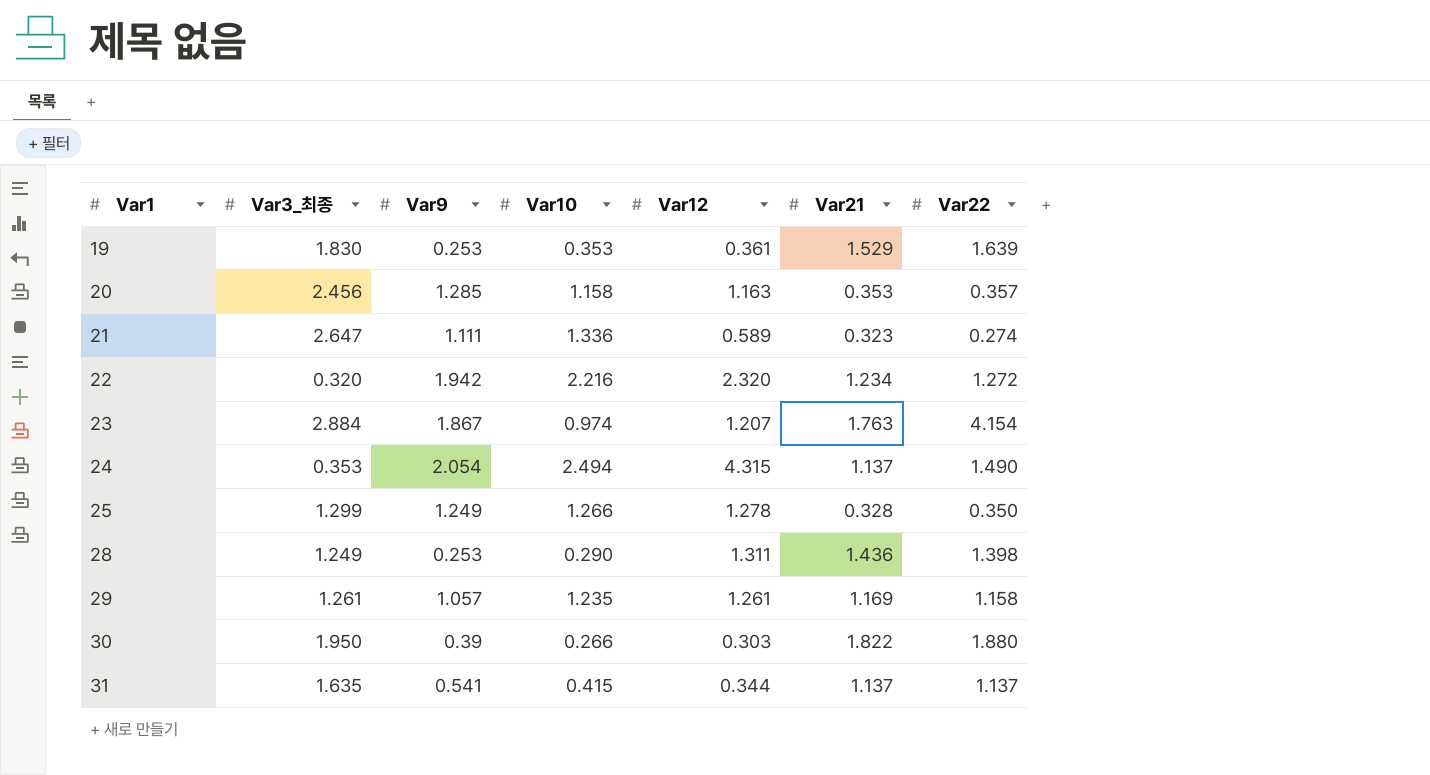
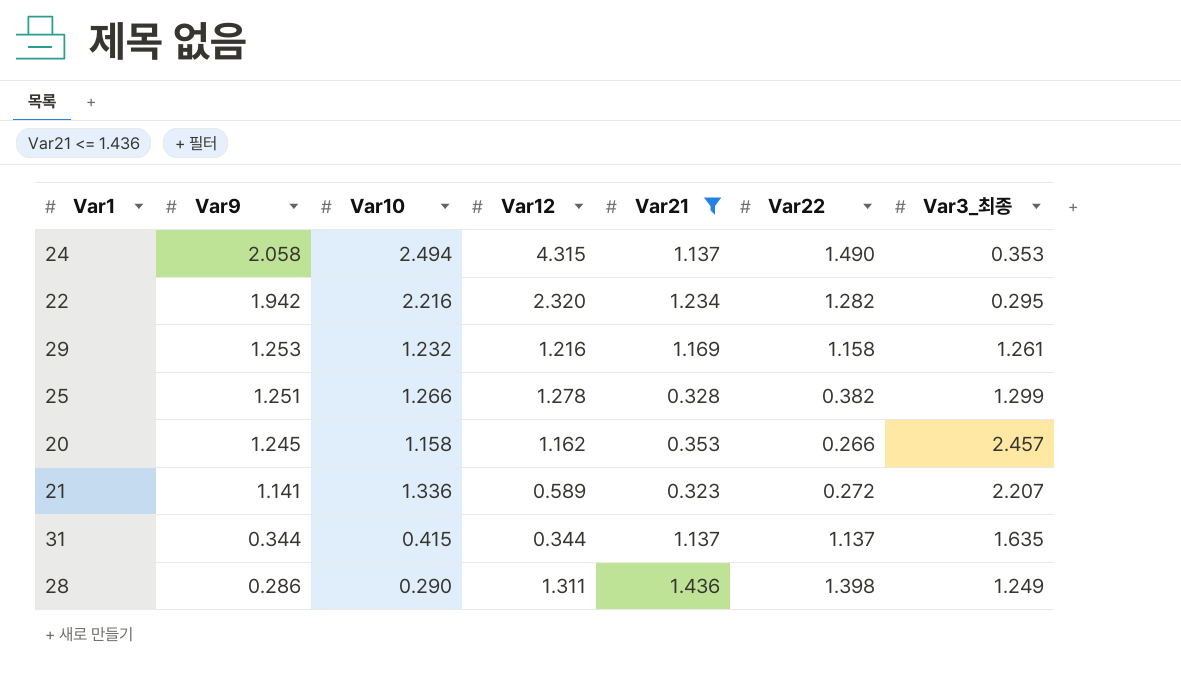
filter: none -> Var21 <= 1.436
row order: Var1 ascending -> Var9 descending
column Var3_최종 | position: 2 -> 7
24 | Var9: 2.054 -> 2.058
22 | Var22: 1.272 -> 1.282
22 | Var3_최종: 0.320 -> 0.295
29 | Var9: 1.057 -> 1.253
29 | Var10: 1.235 -> 1.232
29 | Var12: 1.261 -> 1.216
25 | Var9: 1.249 -> 1.251
25 | Var22: 0.350 -> 0.382
20 | Var9: 1.285 -> 1.245
20 | Var12: 1.163 -> 1.162
20 | Var22: 0.357 -> 0.266
20 | Var3_최종: 2.456 -> 2.457
21 | Var9: 1.111 -> 1.141
21 | Var22: 0.274 -> 0.272
21 | Var3_최종: 2.647 -> 2.207
31 | Var9: 0.541 -> 0.344
28 | Var9: 0.253 -> 0.286

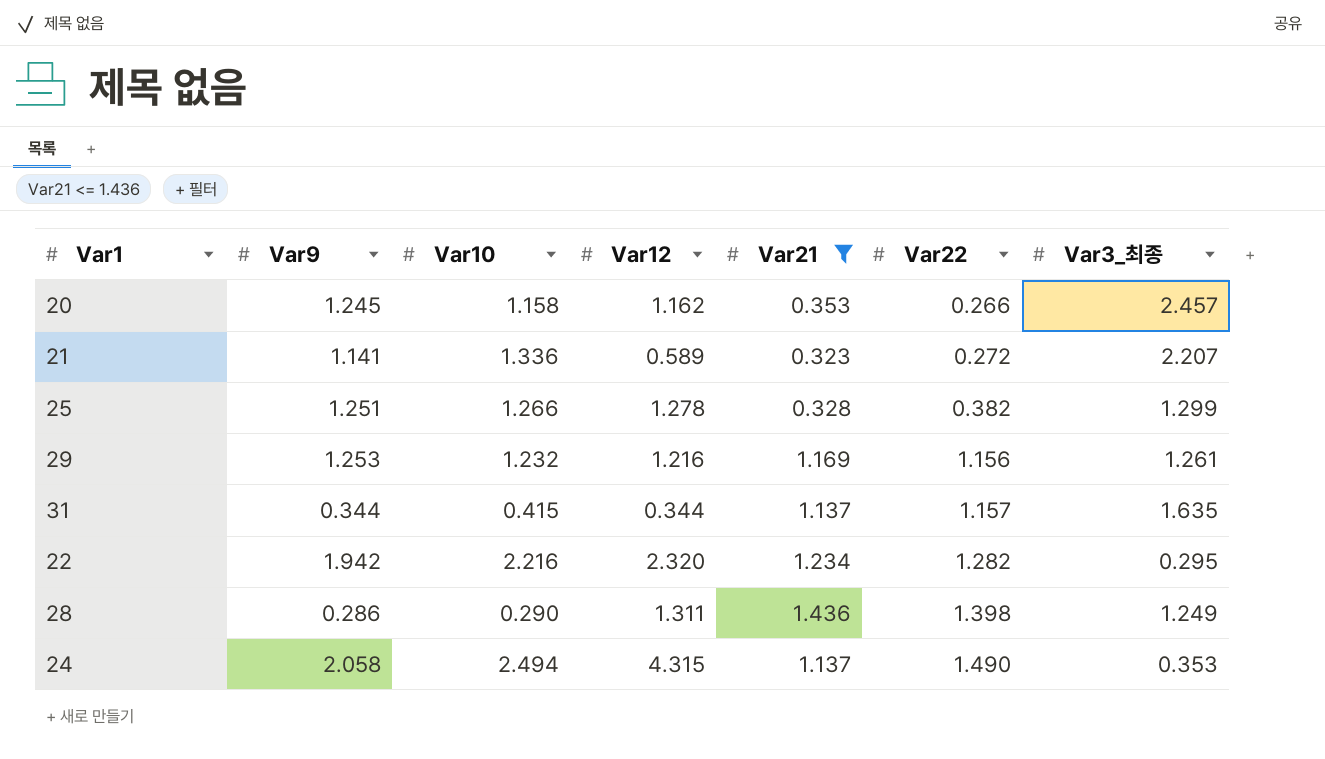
row order: Var9 descending -> Var22 ascending
29 | Var22: 1.158 -> 1.156
31 | Var22: 1.137 -> 1.157

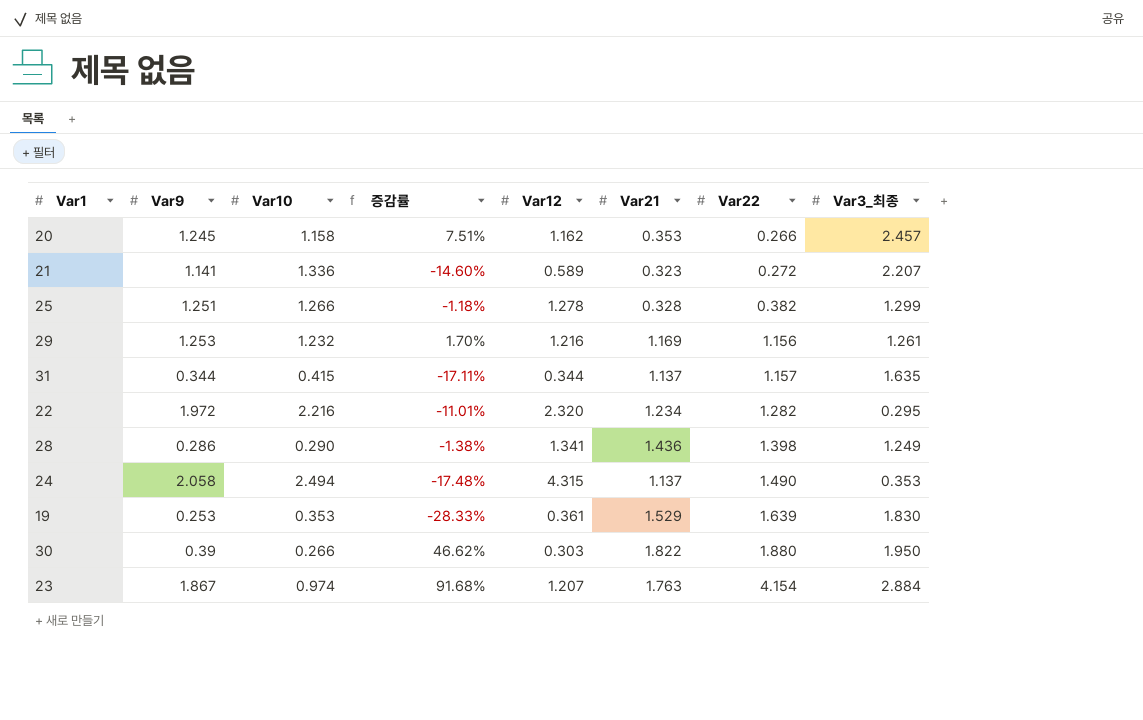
filter: Var21 <= 1.436 -> none
column 증감률 | formula: none -> ([Var9] - [Var10]) / [Var10]
22 | Var9: 1.942 -> 1.972
28 | Var12: 1.311 -> 1.341

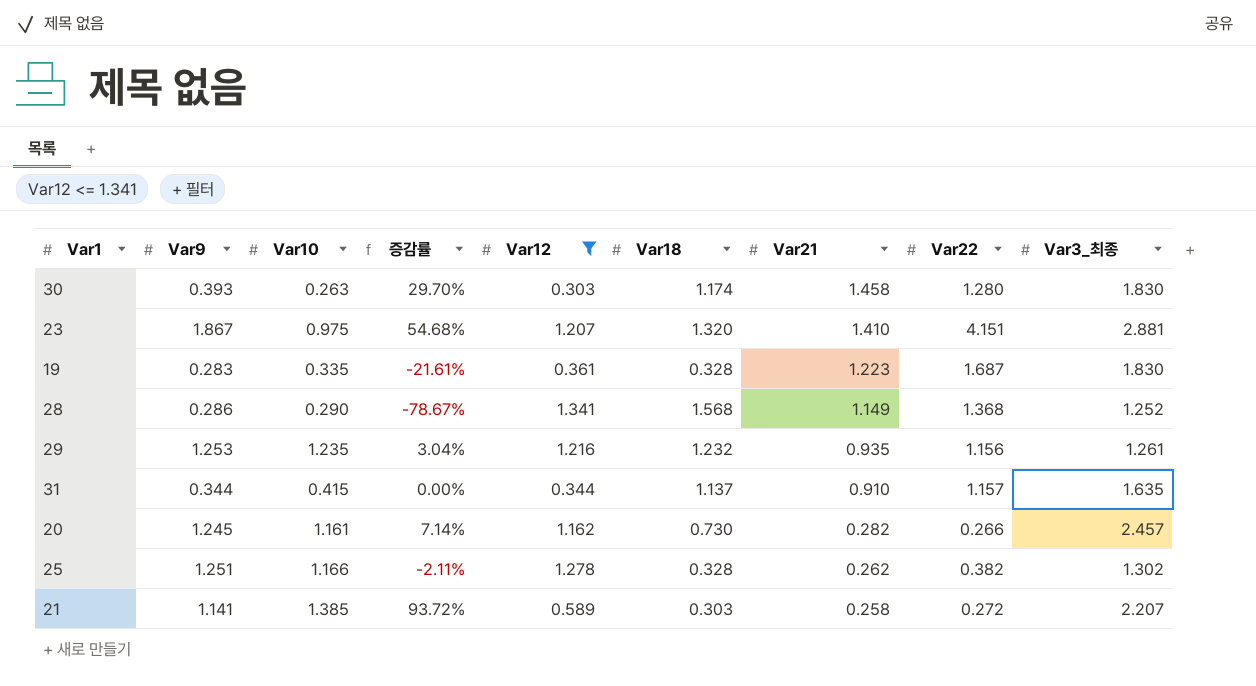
filter: none -> Var12 <= 1.341
row order: Var22 ascending -> Var21 descending
column 증감률 | formula: ([Var9] - [Var10]) / [Var10] -> ([Var9] - [Var12]) / [Var12]
column Var18 | position: none -> 6
30 | Var9: 0.39 -> 0.393
30 | Var10: 0.266 -> 0.263
30 | Var21: 1.822 -> 1.458
30 | Var22: 1.880 -> 1.280
30 | Var3_최종: 1.950 -> 1.830
23 | Var10: 0.974 -> 0.975
23 | Var21: 1.763 -> 1.410
23 | Var22: 4.154 -> 4.151
23 | Var3_최종: 2.884 -> 2.881
19 | Var9: 0.253 -> 0.283
19 | Var10: 0.353 -> 0.335
19 | Var21: 1.529 -> 1.223
19 | Var22: 1.639 -> 1.687
28 | Var21: 1.436 -> 1.149
28 | Var22: 1.398 -> 1.368
28 | Var3_최종: 1.249 -> 1.252
29 | Var10: 1.232 -> 1.235
29 | Var21: 1.169 -> 0.935
31 | Var21: 1.137 -> 0.910
20 | Var10: 1.158 -> 1.161
20 | Var21: 0.353 -> 0.282
25 | Var10: 1.266 -> 1.166
25 | Var21: 0.328 -> 0.262
25 | Var3_최종: 1.299 -> 1.302
21 | Var10: 1.336 -> 1.385
21 | Var21: 0.323 -> 0.258

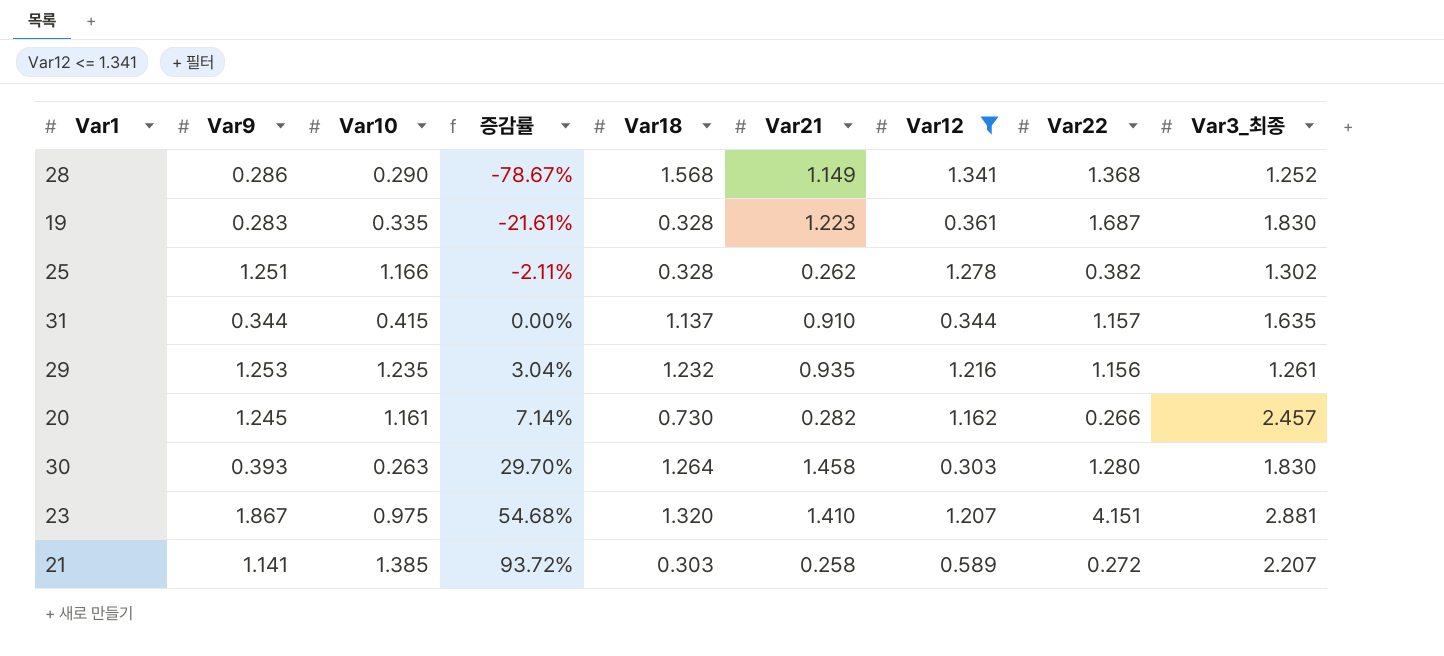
row order: Var21 descending -> 증감률 ascending
column Var12 | position: 5 -> 7
30 | Var18: 1.174 -> 1.264

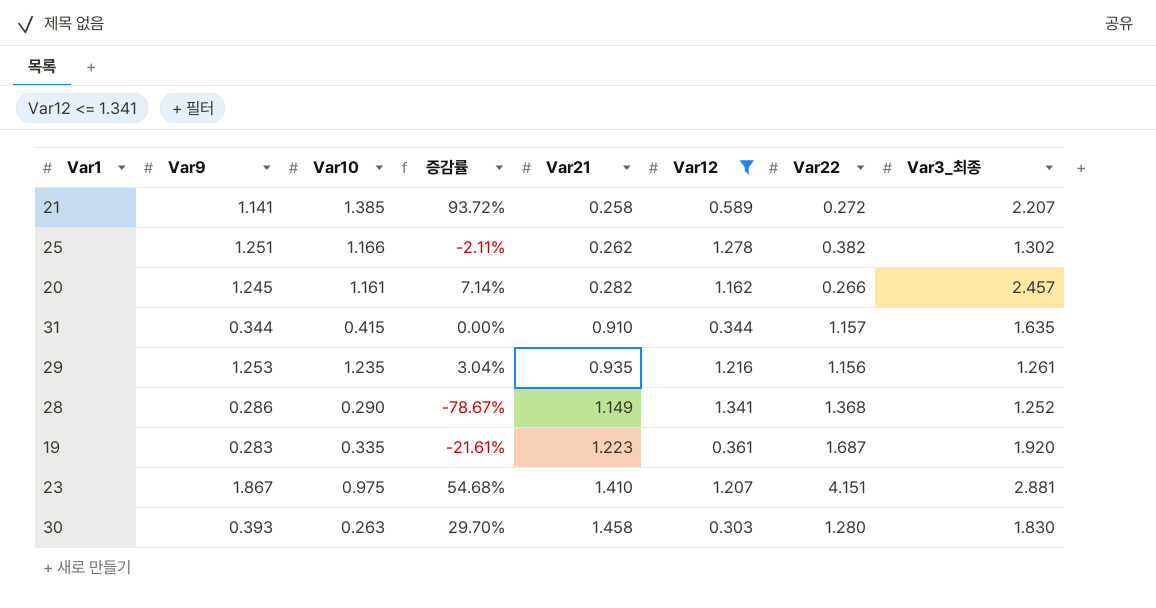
row order: 증감률 ascending -> Var21 ascending
column Var18 | position: 5 -> none
19 | Var3_최종: 1.830 -> 1.920

